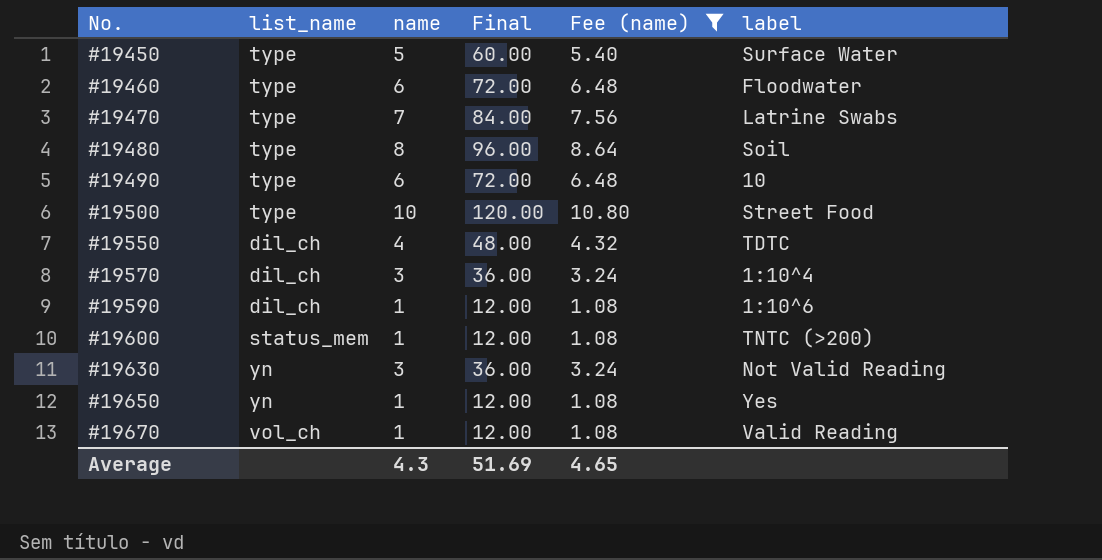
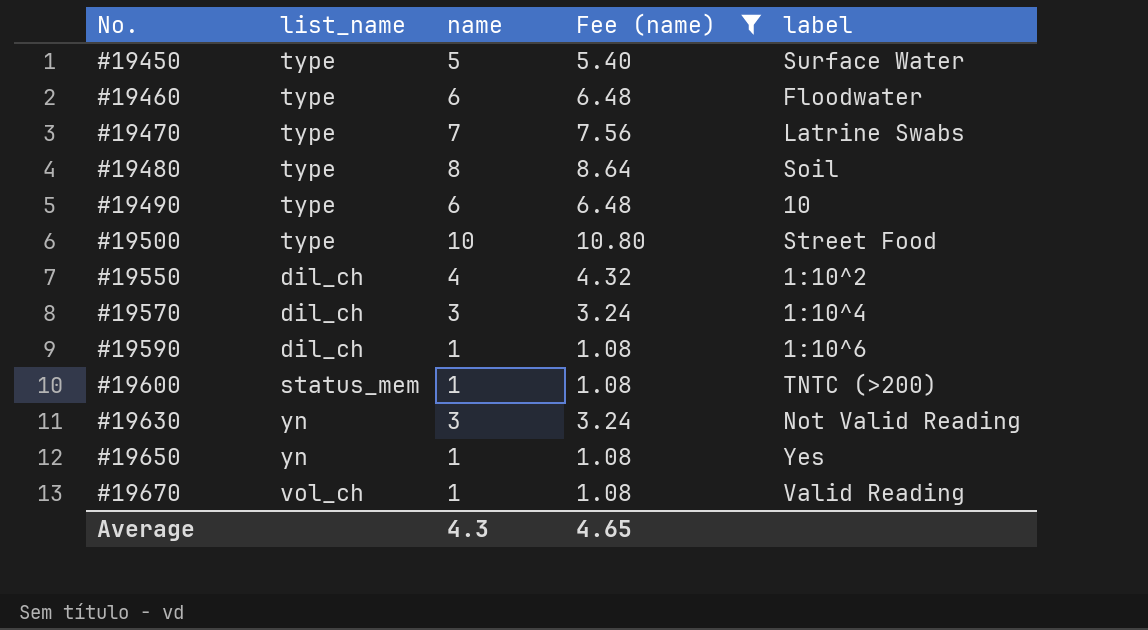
column Final | formula: [name] * 12 -> none
#19550 | label: TDTC -> 1:10^2

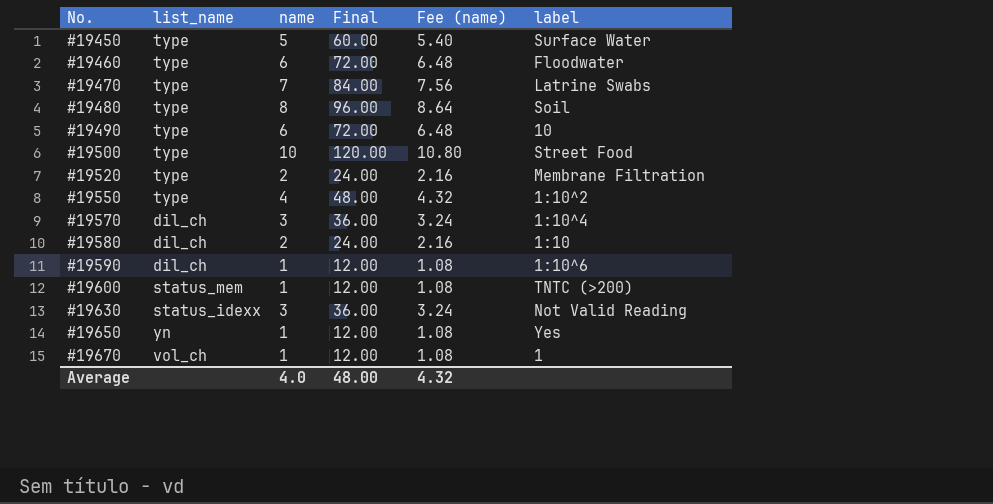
filter: Fee (name) != 2.16 -> none
column Final | formula: none -> [name] * 12
#19550 | list_name: dil_ch -> type
#19630 | list_name: yn -> status_idexx
#19670 | label: Valid Reading -> 1
Average | name: 4.3 -> 4.0
Average | Fee (name): 4.65 -> 4.32

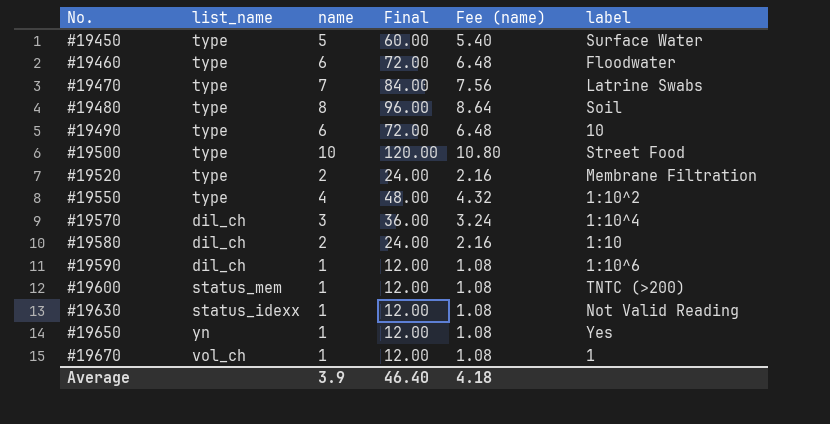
#19630 | name: 3 -> 1
#19630 | Final: 36.00 -> 12.00
#19630 | Fee (name): 3.24 -> 1.08
Average | name: 4.0 -> 3.9
Average | Final: 48.00 -> 46.40
Average | Fee (name): 4.32 -> 4.18

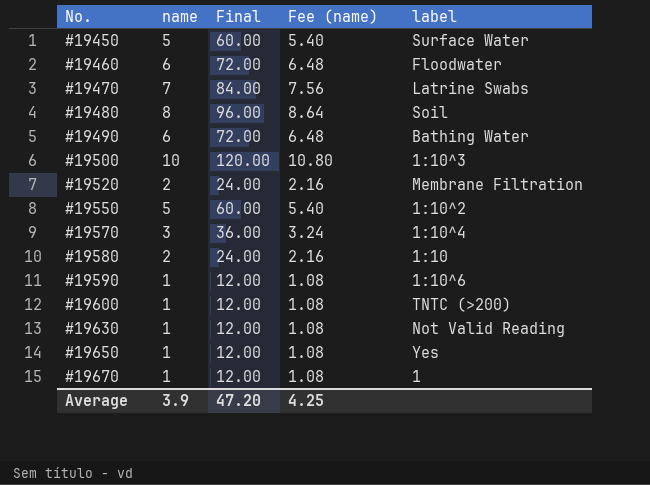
column list_name | position: 2 -> none
#19490 | label: 10 -> Bathing Water
#19500 | label: Street Food -> 1:10^3
#19550 | name: 4 -> 5
#19550 | Final: 48.00 -> 60.00
#19550 | Fee (name): 4.32 -> 5.40
Average | Final: 46.40 -> 47.20
Average | Fee (name): 4.18 -> 4.25

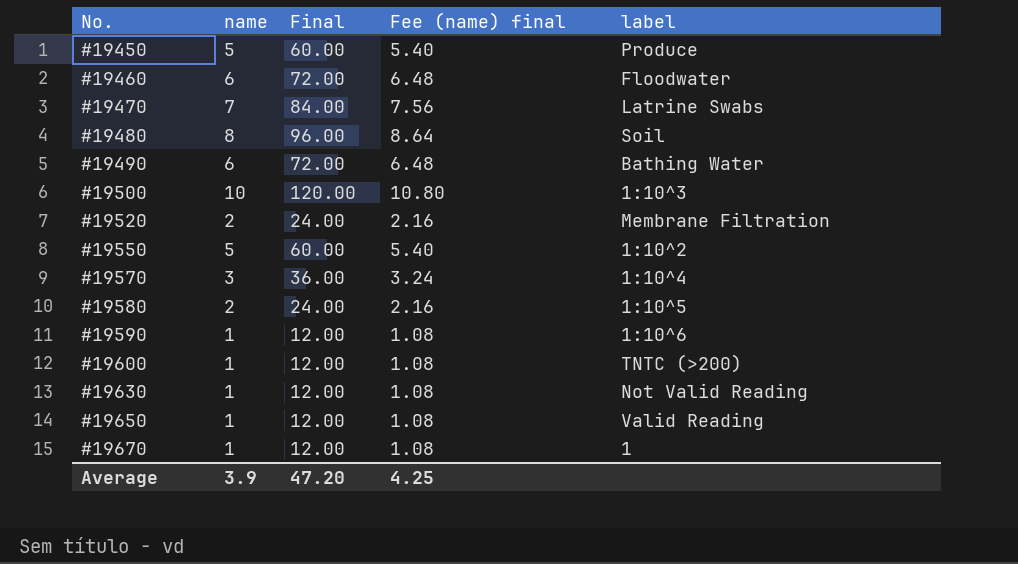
column name: Fee (name) -> Fee (name) final
#19450 | label: Surface Water -> Produce
#19580 | label: 1:10 -> 1:10^5
#19650 | label: Yes -> Valid Reading

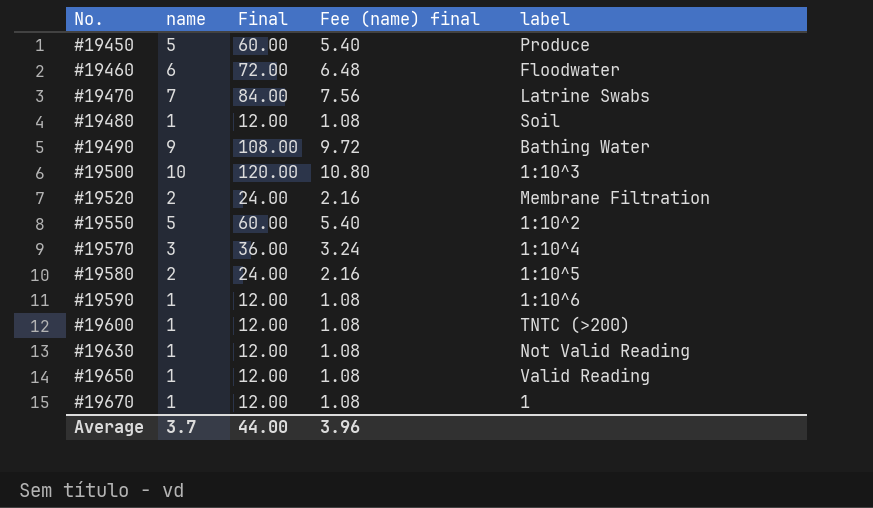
#19480 | name: 8 -> 1
#19480 | Final: 96.00 -> 12.00
#19480 | Fee (name) final: 8.64 -> 1.08
#19490 | name: 6 -> 9
#19490 | Final: 72.00 -> 108.00
#19490 | Fee (name) final: 6.48 -> 9.72
Average | name: 3.9 -> 3.7
Average | Final: 47.20 -> 44.00
Average | Fee (name) final: 4.25 -> 3.96

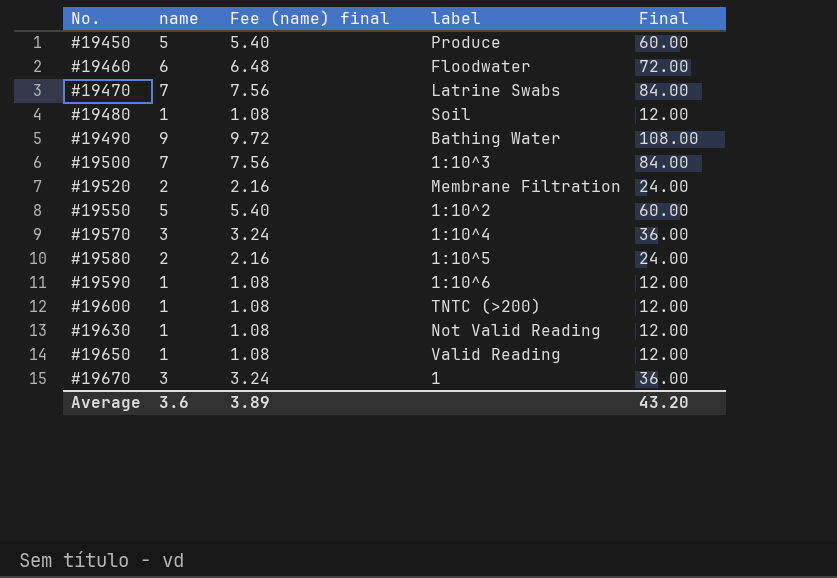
column Final | position: 3 -> 5
#19500 | name: 10 -> 7
#19500 | Fee (name) final: 10.80 -> 7.56
#19500 | Final: 120.00 -> 84.00
#19670 | name: 1 -> 3
#19670 | Fee (name) final: 1.08 -> 3.24
#19670 | Final: 12.00 -> 36.00
Average | name: 3.7 -> 3.6
Average | Fee (name) final: 3.96 -> 3.89
Average | Final: 44.00 -> 43.20

